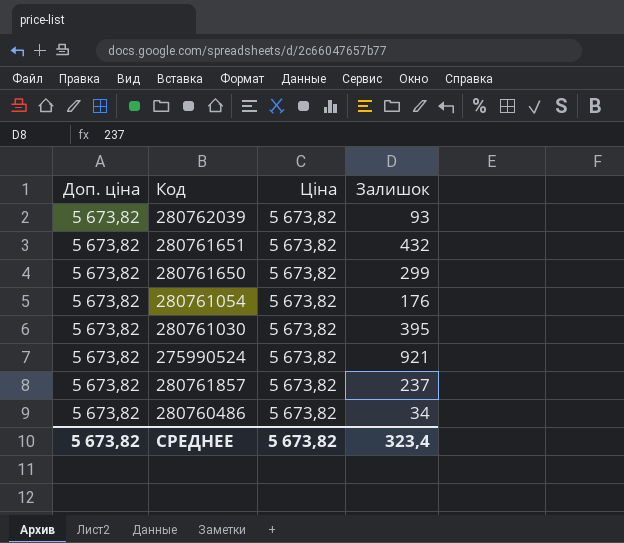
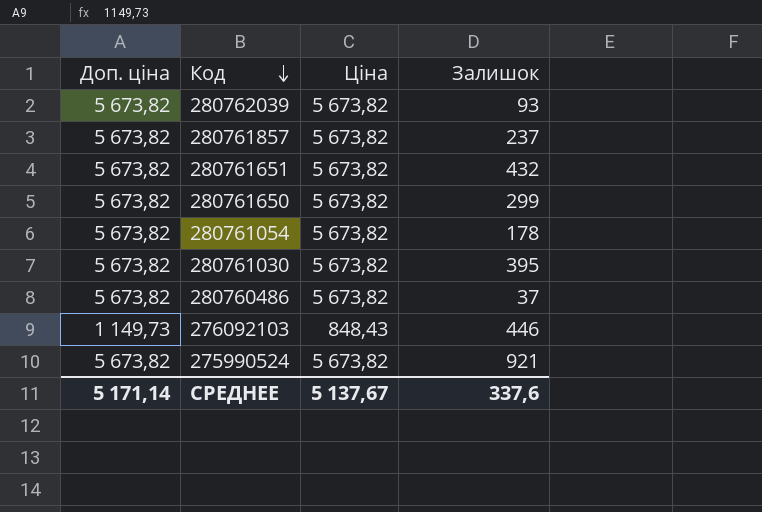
row order: none -> Код descending
280761054 | Залишок: 176 -> 178
280760486 | Залишок: 34 -> 37
row 276092103: none -> 1 149,73 | 848,43 | 446
СРЕДНЕЕ | Доп. ціна: 5 673,82 -> 5 171,14
СРЕДНЕЕ | Ціна: 5 673,82 -> 5 137,67
СРЕДНЕЕ | Залишок: 323,4 -> 337,6

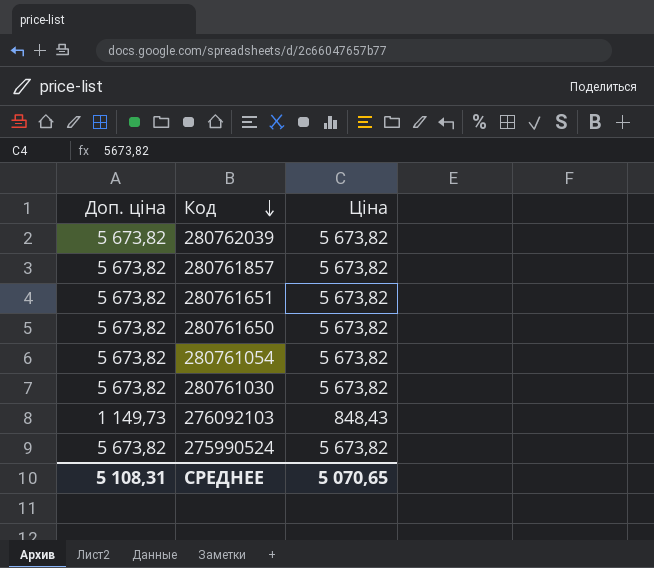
column Залишок | position: 4 -> none
row 280760486: 5 673,82 | 5 673,82 | 37 -> none
СРЕДНЕЕ | Доп. ціна: 5 171,14 -> 5 108,31
СРЕДНЕЕ | Ціна: 5 137,67 -> 5 070,65

